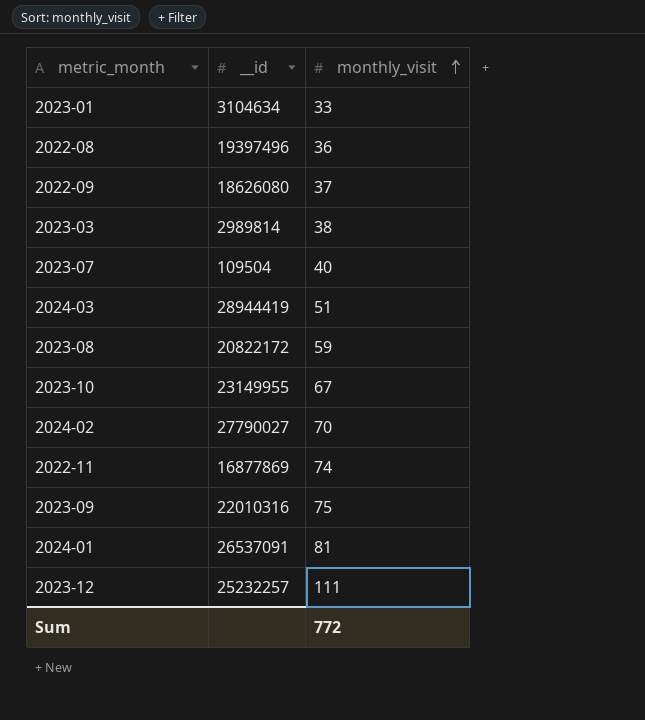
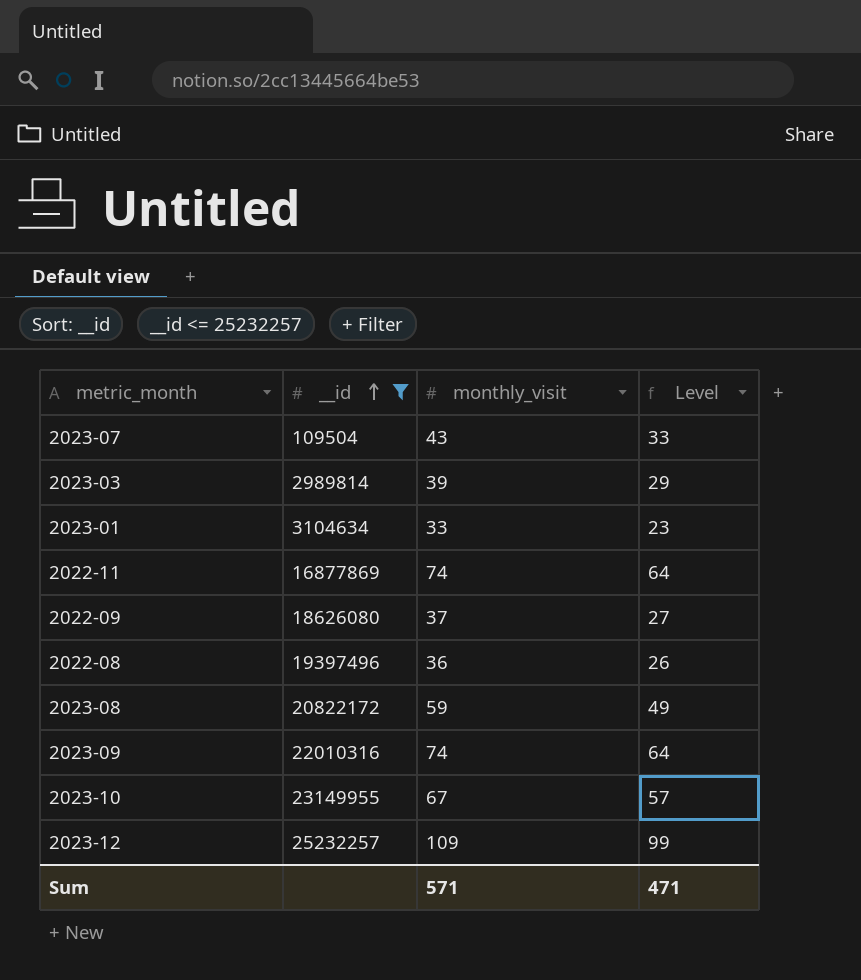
filter: none -> __id <= 25232257
row order: monthly_visit ascending -> __id ascending
column Level | formula: none -> [monthly_visit] - 10
2023-07 | monthly_visit: 40 -> 43
2023-03 | monthly_visit: 38 -> 39
2023-09 | monthly_visit: 75 -> 74
2023-12 | monthly_visit: 111 -> 109
Sum | monthly_visit: 772 -> 571

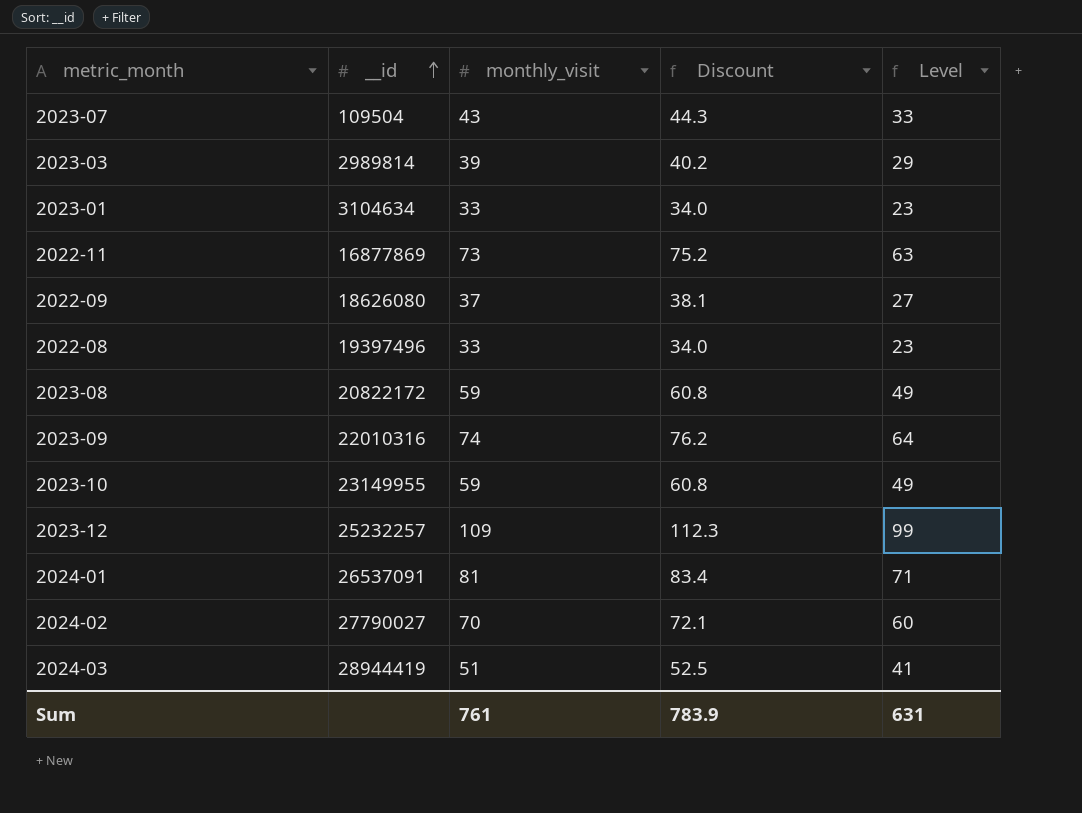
filter: __id <= 25232257 -> none
column Discount | formula: none -> [monthly_visit] * 1.03
2022-11 | monthly_visit: 74 -> 73
2022-11 | Level: 64 -> 63
2022-08 | monthly_visit: 36 -> 33
2022-08 | Level: 26 -> 23
2023-10 | monthly_visit: 67 -> 59
2023-10 | Level: 57 -> 49
Sum | monthly_visit: 571 -> 761
Sum | Level: 471 -> 631

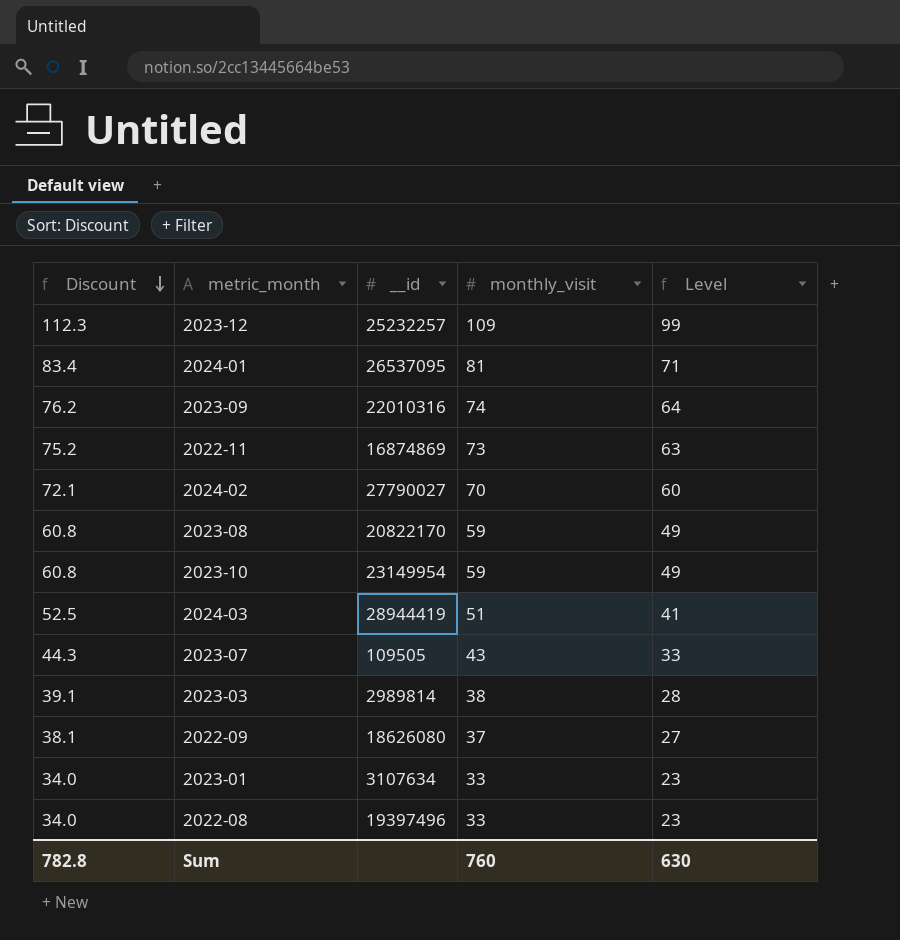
row order: __id ascending -> Discount descending
column Discount | position: 4 -> 1
2024-01 | __id: 26537091 -> 26537095
2022-11 | __id: 16877869 -> 16874869
2023-08 | __id: 20822172 -> 20822170
2023-10 | __id: 23149955 -> 23149954
2023-07 | __id: 109504 -> 109505
2023-03 | Discount: 40.2 -> 39.1
2023-03 | monthly_visit: 39 -> 38
2023-03 | Level: 29 -> 28
2023-01 | __id: 3104634 -> 3107634
Sum | Discount: 783.9 -> 782.8
Sum | monthly_visit: 761 -> 760
Sum | Level: 631 -> 630

